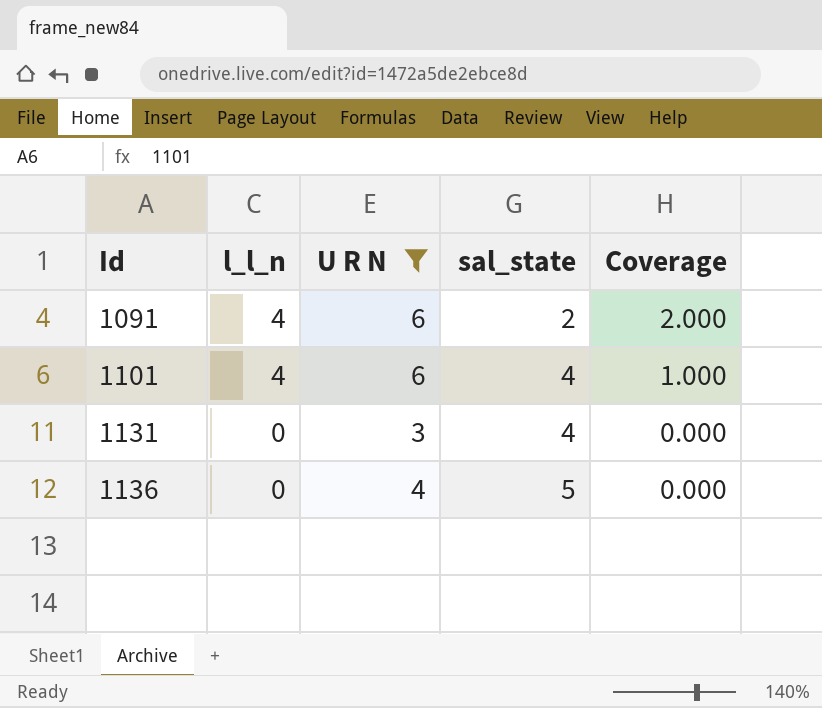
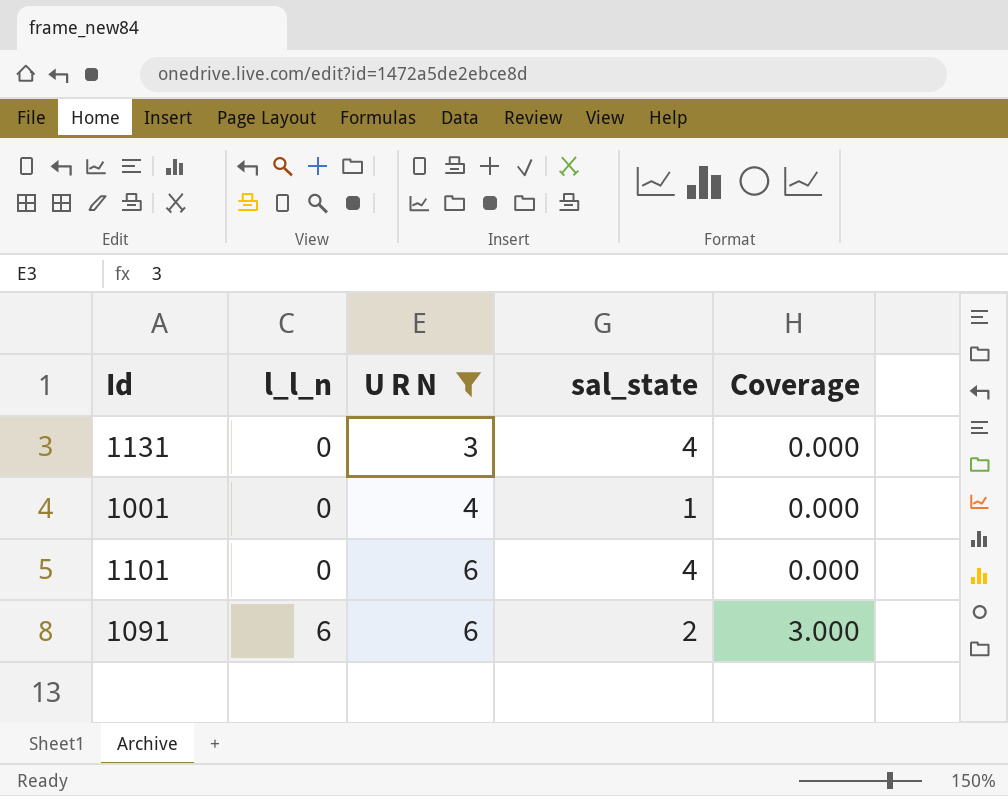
row order: Id ascending -> l_l_n ascending
row 1136: 0 | 4 | 5 | 0.000 -> none
row 1001: none -> 0 | 4 | 1 | 0.000
1101 | l_l_n: 4 -> 0
1101 | Coverage: 1.000 -> 0.000
1091 | l_l_n: 4 -> 6
1091 | Coverage: 2.000 -> 3.000

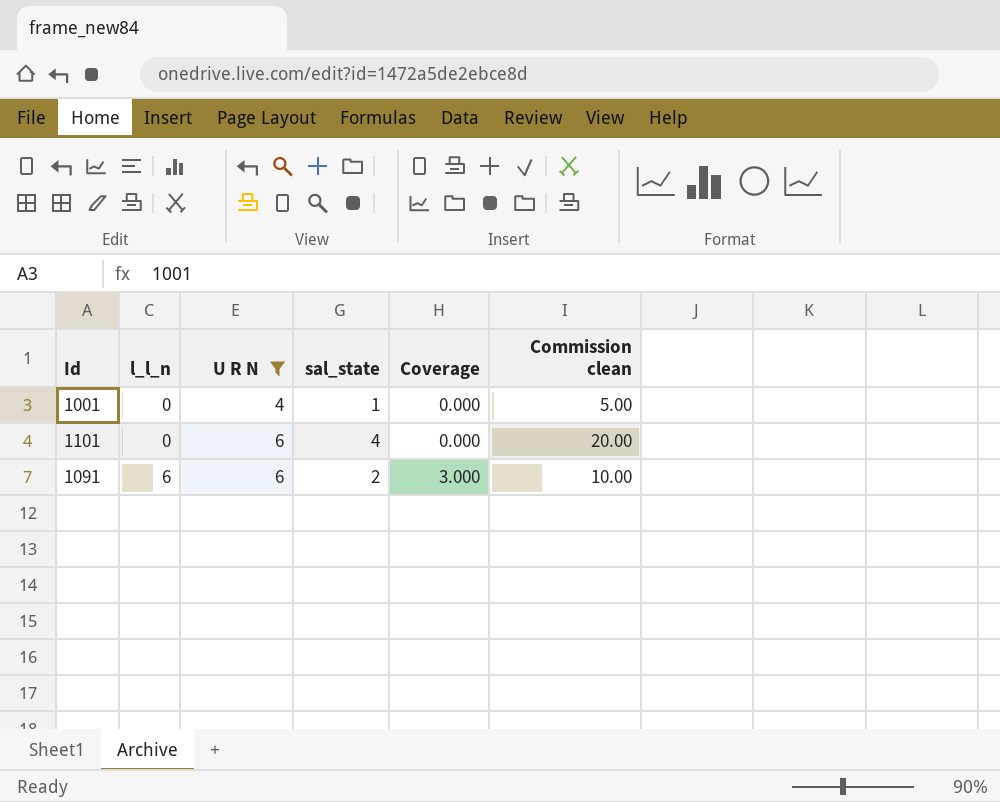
column Commission clean | formula: none -> [sal_state] * 5
row 1131: 0 | 3 | 4 | 0.000 -> none

